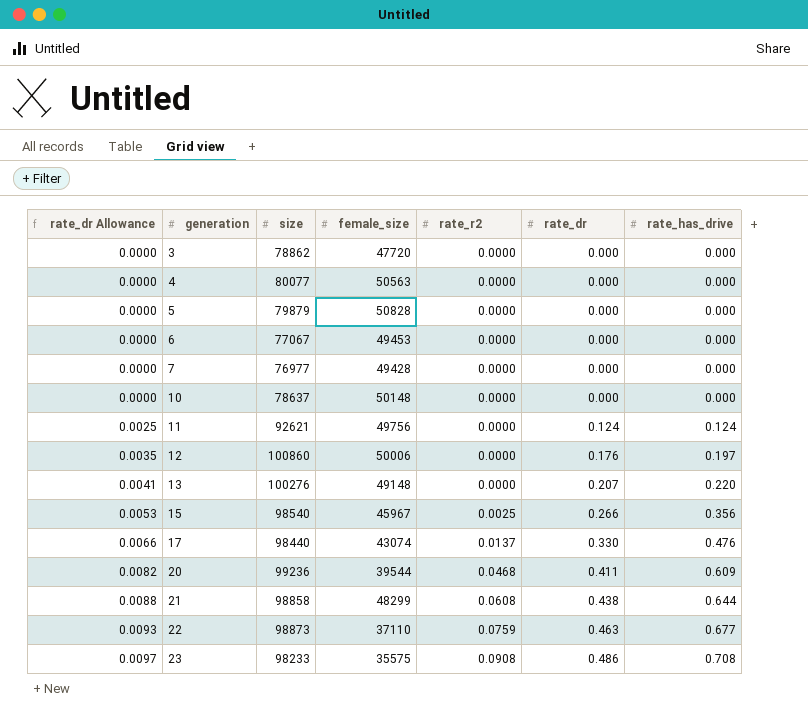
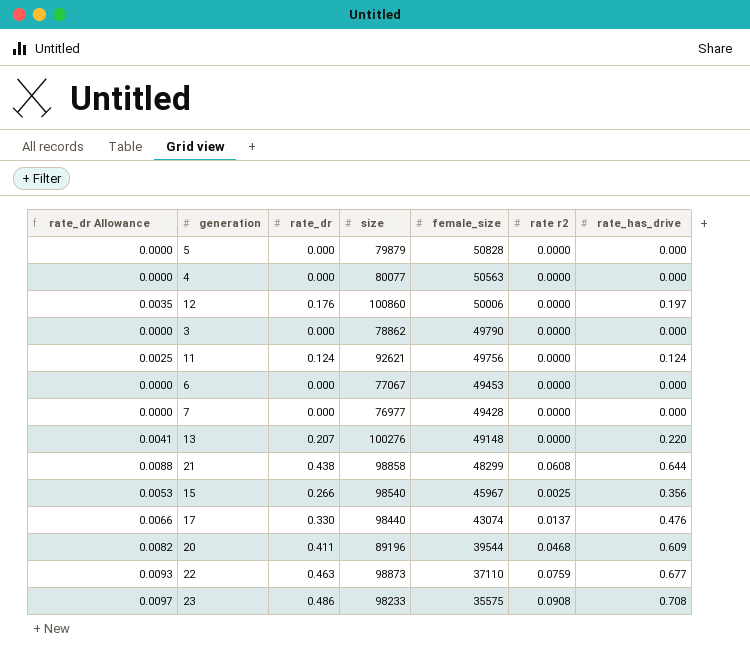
row order: rate_dr Allowance ascending -> female_size descending
column rate_dr | position: 6 -> 3
column name: rate_r2 -> rate r2
row 10: 0.0000 | 78637 | 50148 | 0.0000 | 0.000 | 0.000 -> none
3 | female_size: 47720 -> 49790
20 | size: 99236 -> 89196

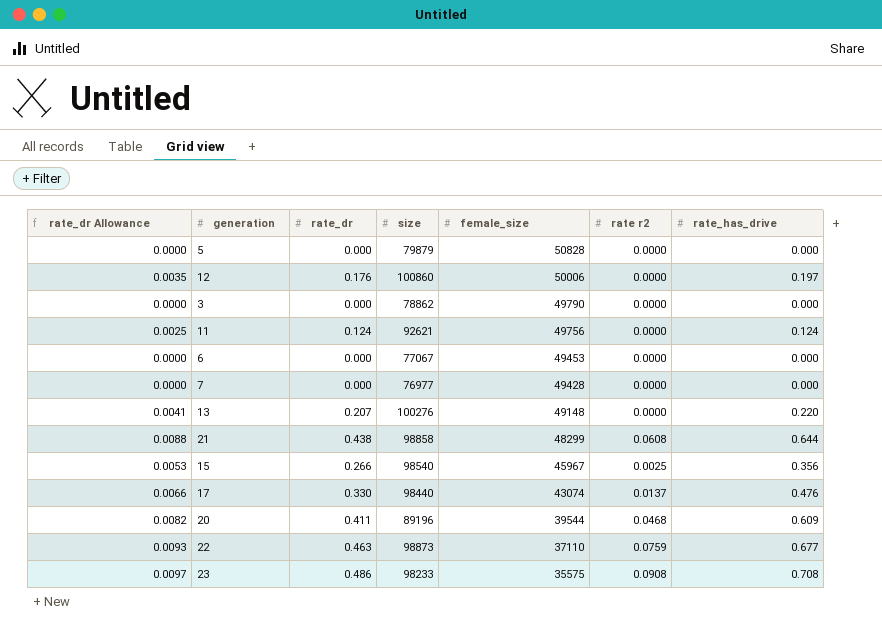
row 4: 0.0000 | 0.000 | 80077 | 50563 | 0.0000 | 0.000 -> none

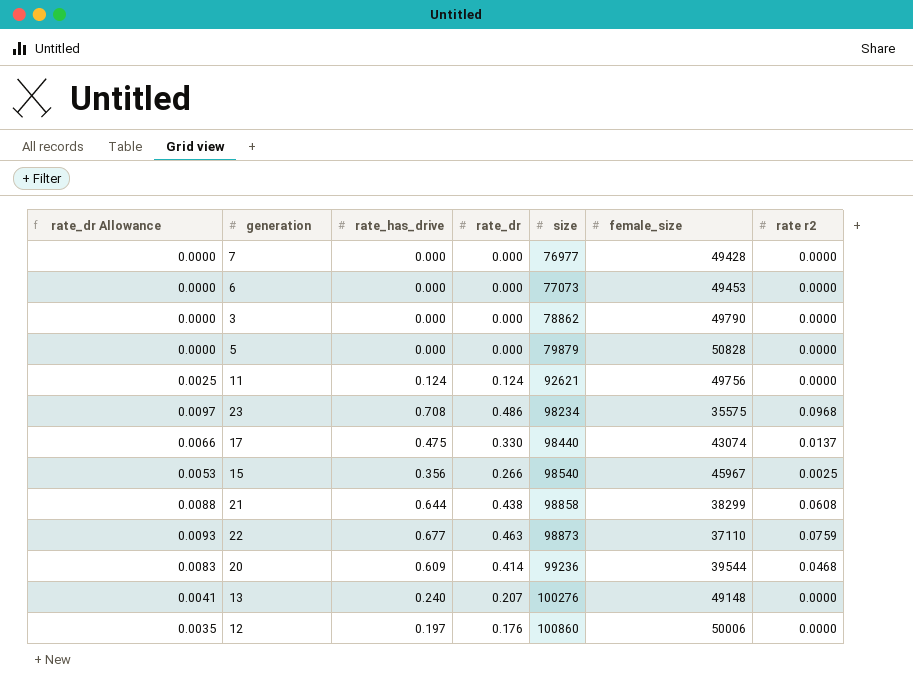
row order: female_size descending -> size ascending
column rate_has_drive | position: 7 -> 3
6 | size: 77067 -> 77073
23 | size: 98233 -> 98234
23 | rate r2: 0.0908 -> 0.0968
17 | rate_has_drive: 0.476 -> 0.475
21 | female_size: 48299 -> 38299
20 | rate_dr Allowance: 0.0082 -> 0.0083
20 | rate_dr: 0.411 -> 0.414
20 | size: 89196 -> 99236
13 | rate_has_drive: 0.220 -> 0.240

